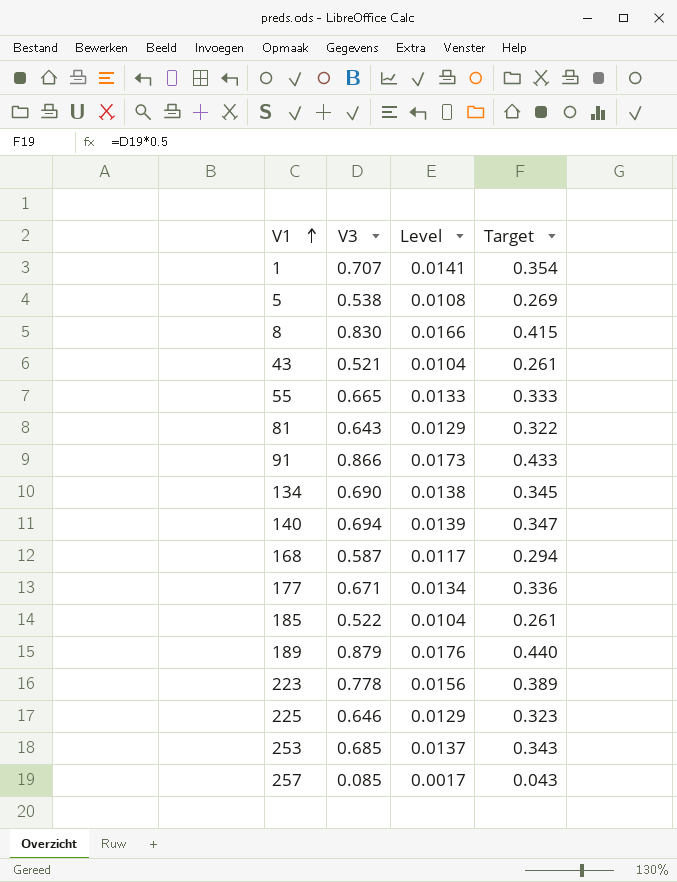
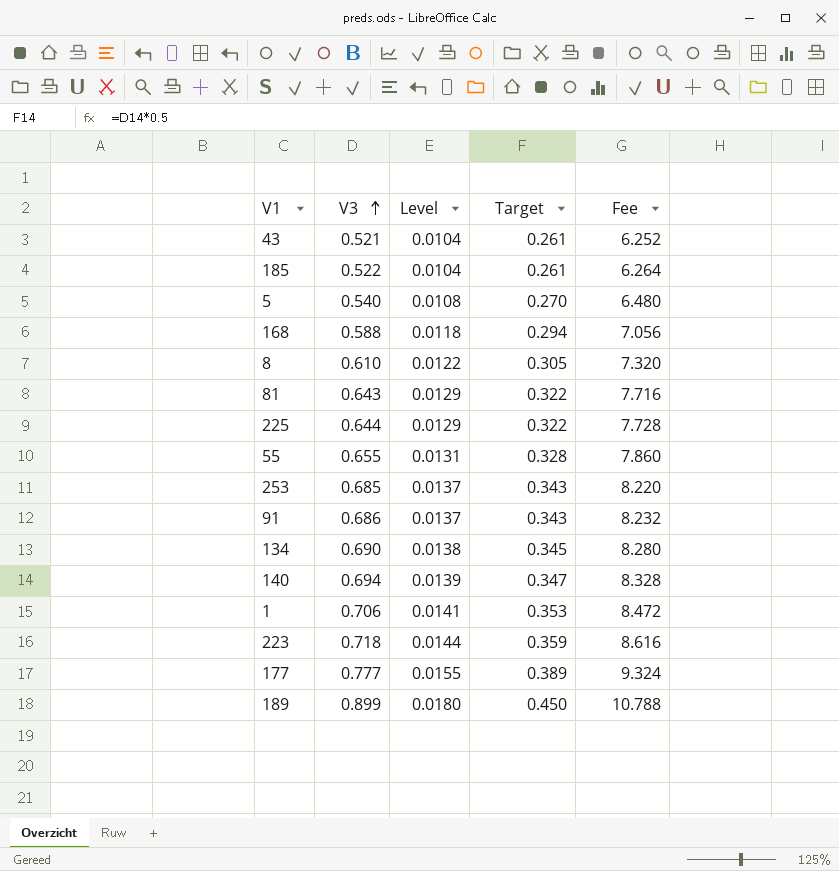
row order: V1 ascending -> V3 ascending
column Fee | formula: none -> [V3] * 12
row 257: 0.085 | 0.0017 | 0.043 -> none
5 | V3: 0.538 -> 0.540
5 | Target: 0.269 -> 0.270
168 | V3: 0.587 -> 0.588
168 | Level: 0.0117 -> 0.0118
8 | V3: 0.830 -> 0.610
8 | Level: 0.0166 -> 0.0122
8 | Target: 0.415 -> 0.305
225 | V3: 0.646 -> 0.644
225 | Target: 0.323 -> 0.322
55 | V3: 0.665 -> 0.655
55 | Level: 0.0133 -> 0.0131
55 | Target: 0.333 -> 0.328
91 | V3: 0.866 -> 0.686
91 | Level: 0.0173 -> 0.0137
91 | Target: 0.433 -> 0.343
1 | V3: 0.707 -> 0.706
1 | Target: 0.354 -> 0.353
223 | V3: 0.778 -> 0.718
223 | Level: 0.0156 -> 0.0144
223 | Target: 0.389 -> 0.359
177 | V3: 0.671 -> 0.777
177 | Level: 0.0134 -> 0.0155
177 | Target: 0.336 -> 0.389
189 | V3: 0.879 -> 0.899
189 | Level: 0.0176 -> 0.0180
189 | Target: 0.440 -> 0.450

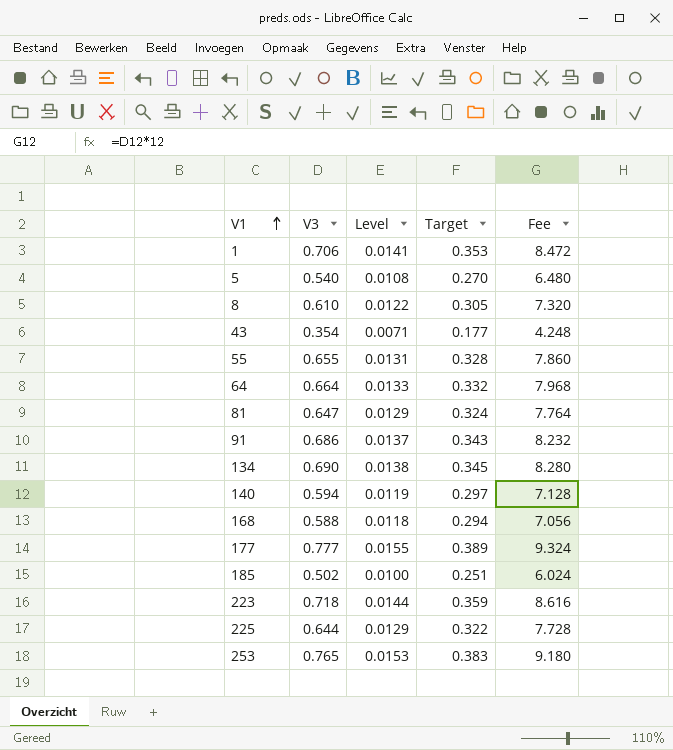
row order: V3 ascending -> V1 ascending
row 189: 0.899 | 0.0180 | 0.450 | 10.788 -> none
43 | V3: 0.521 -> 0.354
43 | Level: 0.0104 -> 0.0071
43 | Target: 0.261 -> 0.177
43 | Fee: 6.252 -> 4.248
row 64: none -> 0.664 | 0.0133 | 0.332 | 7.968
81 | V3: 0.643 -> 0.647
81 | Target: 0.322 -> 0.324
81 | Fee: 7.716 -> 7.764
140 | V3: 0.694 -> 0.594
140 | Level: 0.0139 -> 0.0119
140 | Target: 0.347 -> 0.297
140 | Fee: 8.328 -> 7.128
185 | V3: 0.522 -> 0.502
185 | Level: 0.0104 -> 0.0100
185 | Target: 0.261 -> 0.251
185 | Fee: 6.264 -> 6.024
253 | V3: 0.685 -> 0.765
253 | Level: 0.0137 -> 0.0153
253 | Target: 0.343 -> 0.383
253 | Fee: 8.220 -> 9.180

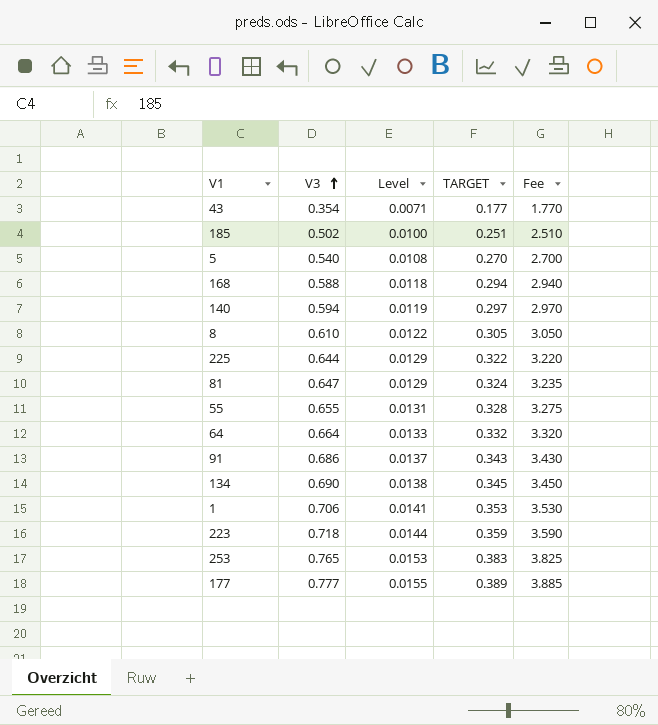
row order: V1 ascending -> V3 ascending
column name: Target -> TARGET
column Fee | formula: [V3] * 12 -> [V3] * 5

